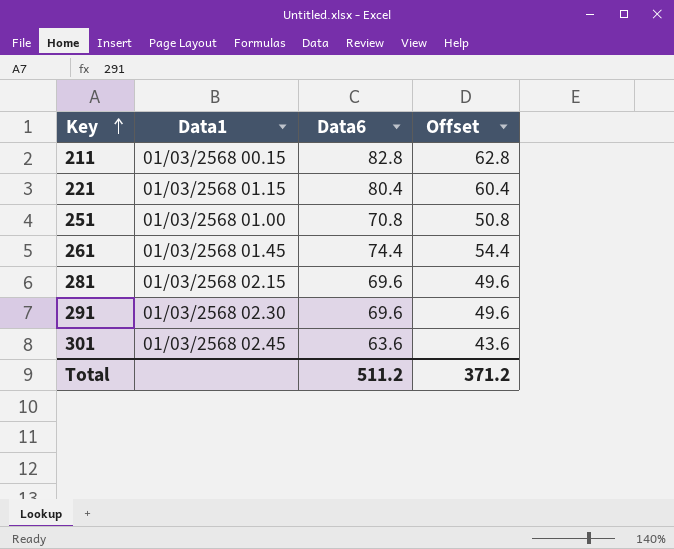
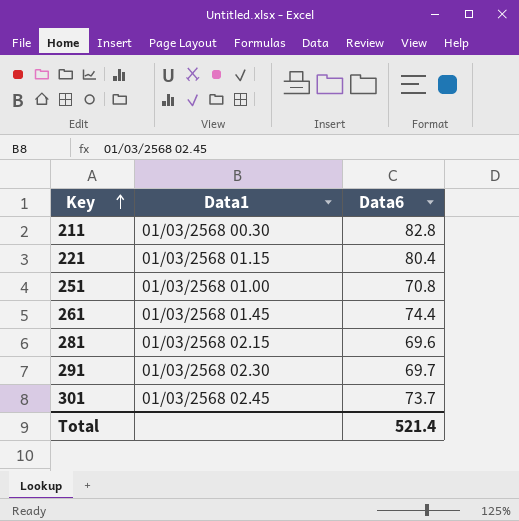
column Offset | formula: [Data6] - 20 -> none
211 | Data1: 01/03/2568 00.15 -> 01/03/2568 00.30
291 | Data6: 69.6 -> 69.7
301 | Data6: 63.6 -> 73.7
Total | Data6: 511.2 -> 521.4

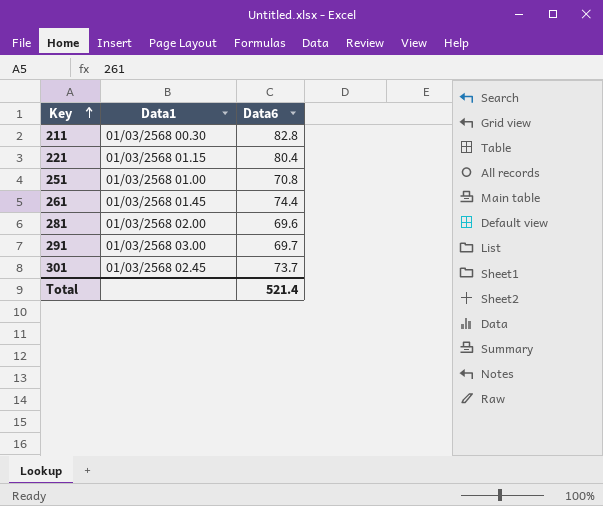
281 | Data1: 01/03/2568 02.15 -> 01/03/2568 02.00
291 | Data1: 01/03/2568 02.30 -> 01/03/2568 03.00

